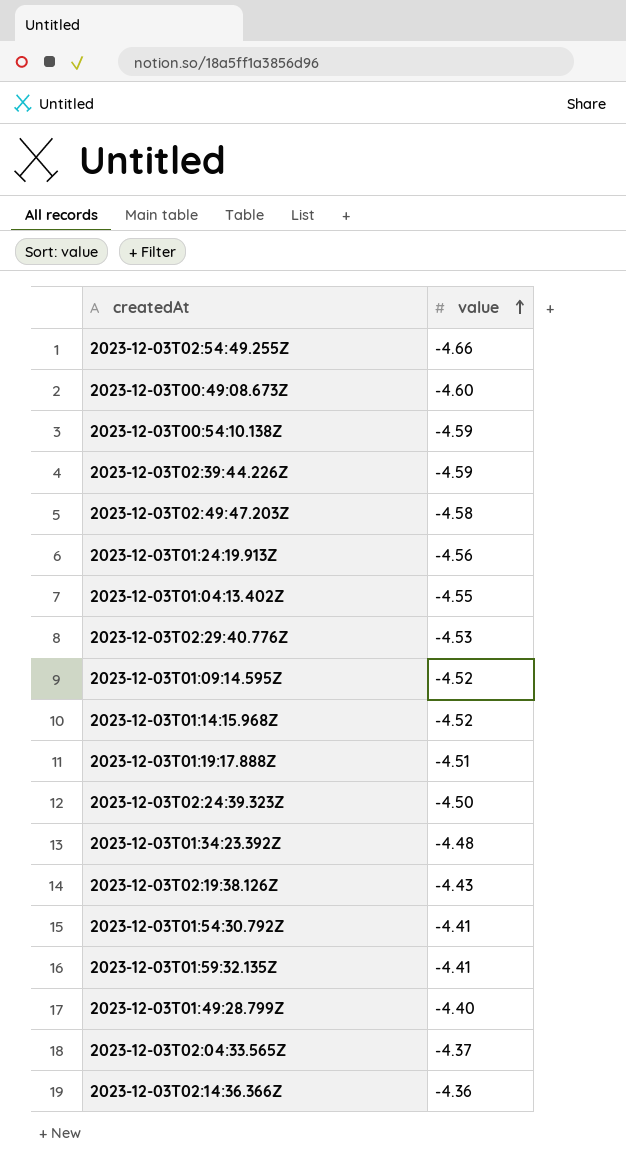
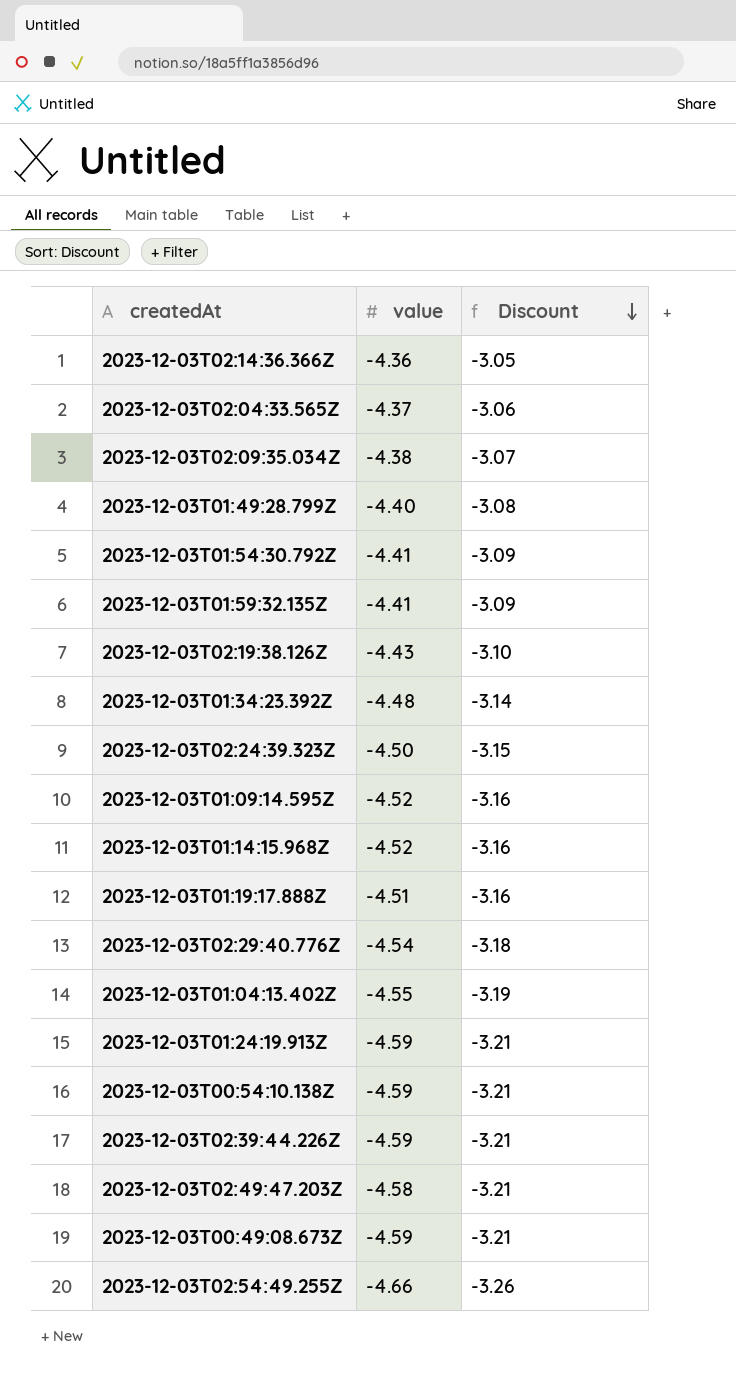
row order: value ascending -> Discount descending
column Discount | formula: none -> [value] * 0.7
row 2023-12-03T02:09:35.034Z: none -> -4.38 | -3.07
2023-12-03T02:29:40.776Z | value: -4.53 -> -4.54
2023-12-03T01:24:19.913Z | value: -4.56 -> -4.59
2023-12-03T00:49:08.673Z | value: -4.60 -> -4.59

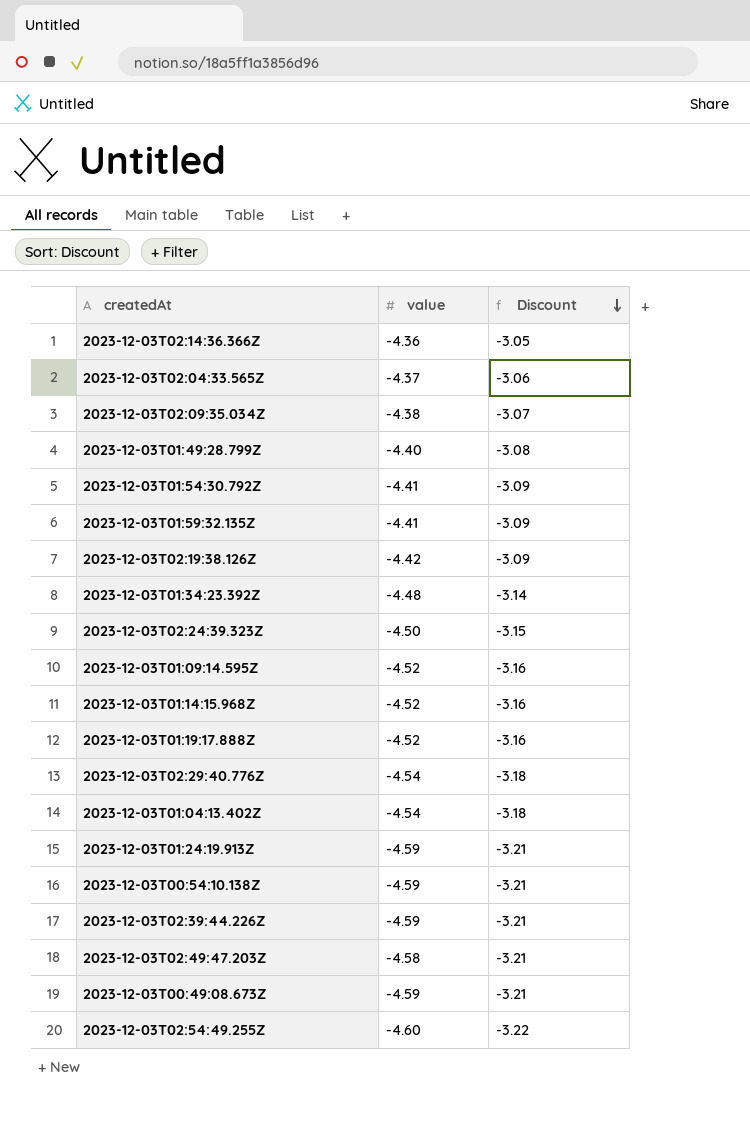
2023-12-03T02:19:38.126Z | value: -4.43 -> -4.42
2023-12-03T02:19:38.126Z | Discount: -3.10 -> -3.09
2023-12-03T01:19:17.888Z | value: -4.51 -> -4.52
2023-12-03T01:04:13.402Z | value: -4.55 -> -4.54
2023-12-03T01:04:13.402Z | Discount: -3.19 -> -3.18
2023-12-03T02:54:49.255Z | value: -4.66 -> -4.60
2023-12-03T02:54:49.255Z | Discount: -3.26 -> -3.22

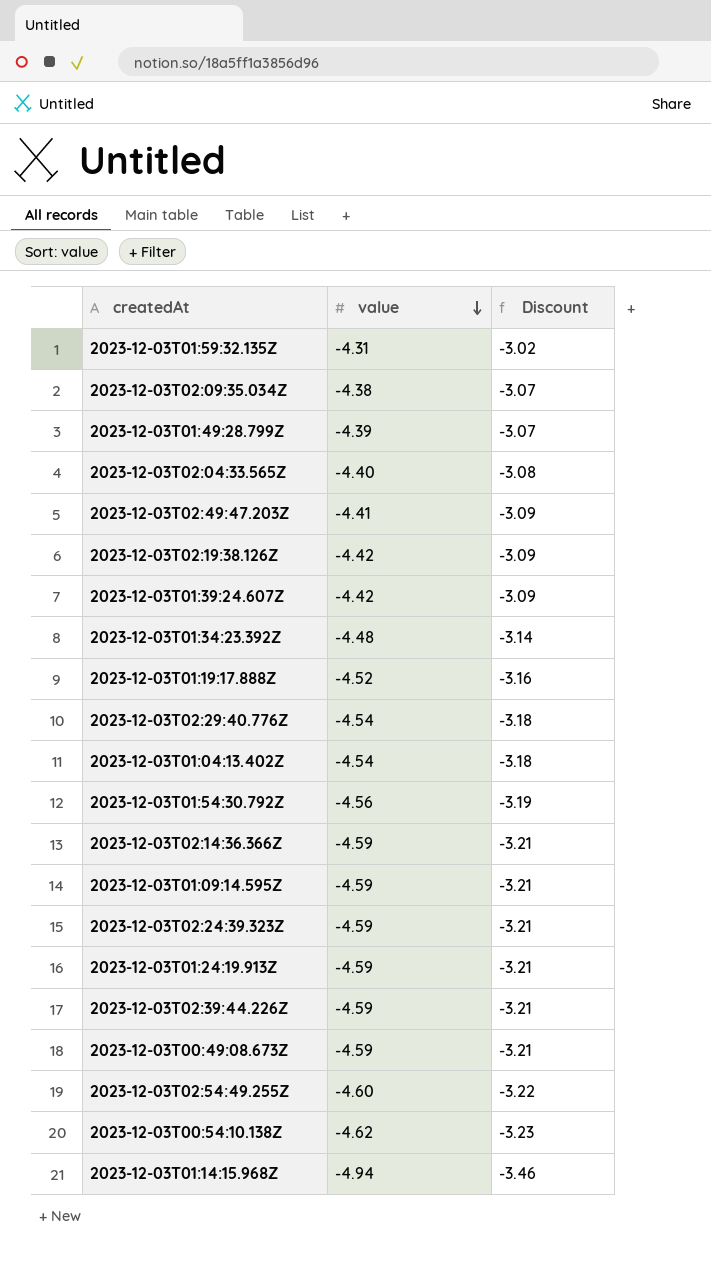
row order: Discount descending -> value descending
2023-12-03T01:59:32.135Z | value: -4.41 -> -4.31
2023-12-03T01:59:32.135Z | Discount: -3.09 -> -3.02
2023-12-03T01:49:28.799Z | value: -4.40 -> -4.39
2023-12-03T01:49:28.799Z | Discount: -3.08 -> -3.07
2023-12-03T02:04:33.565Z | value: -4.37 -> -4.40
2023-12-03T02:04:33.565Z | Discount: -3.06 -> -3.08
2023-12-03T02:49:47.203Z | value: -4.58 -> -4.41
2023-12-03T02:49:47.203Z | Discount: -3.21 -> -3.09
row 2023-12-03T01:39:24.607Z: none -> -4.42 | -3.09
2023-12-03T01:54:30.792Z | value: -4.41 -> -4.56
2023-12-03T01:54:30.792Z | Discount: -3.09 -> -3.19
2023-12-03T02:14:36.366Z | value: -4.36 -> -4.59
2023-12-03T02:14:36.366Z | Discount: -3.05 -> -3.21
2023-12-03T01:09:14.595Z | value: -4.52 -> -4.59
2023-12-03T01:09:14.595Z | Discount: -3.16 -> -3.21
2023-12-03T02:24:39.323Z | value: -4.50 -> -4.59
2023-12-03T02:24:39.323Z | Discount: -3.15 -> -3.21
2023-12-03T00:54:10.138Z | value: -4.59 -> -4.62
2023-12-03T00:54:10.138Z | Discount: -3.21 -> -3.23
2023-12-03T01:14:15.968Z | value: -4.52 -> -4.94
2023-12-03T01:14:15.968Z | Discount: -3.16 -> -3.46

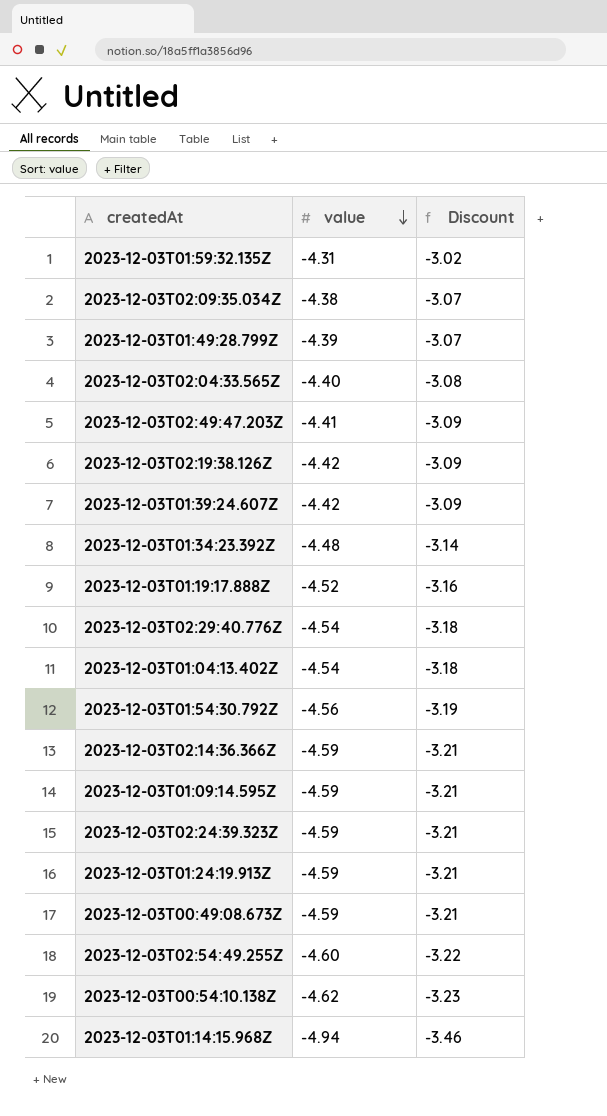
row 2023-12-03T02:39:44.226Z: -4.59 | -3.21 -> none

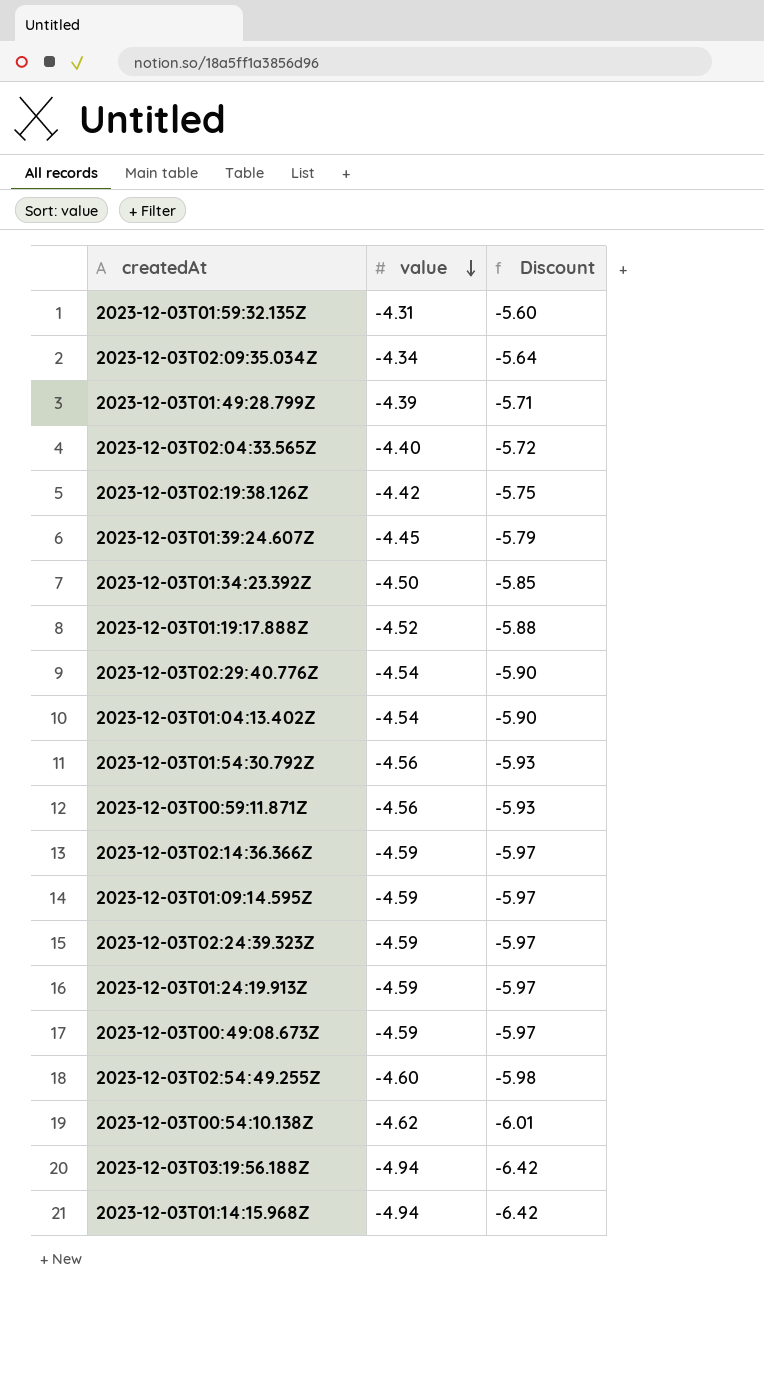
column Discount | formula: [value] * 0.7 -> [value] * 1.3
row 2023-12-03T02:49:47.203Z: -4.41 | -3.09 -> none
2023-12-03T02:09:35.034Z | value: -4.38 -> -4.34
2023-12-03T01:39:24.607Z | value: -4.42 -> -4.45
2023-12-03T01:34:23.392Z | value: -4.48 -> -4.50
row 2023-12-03T00:59:11.871Z: none -> -4.56 | -5.93
row 2023-12-03T03:19:56.188Z: none -> -4.94 | -6.42

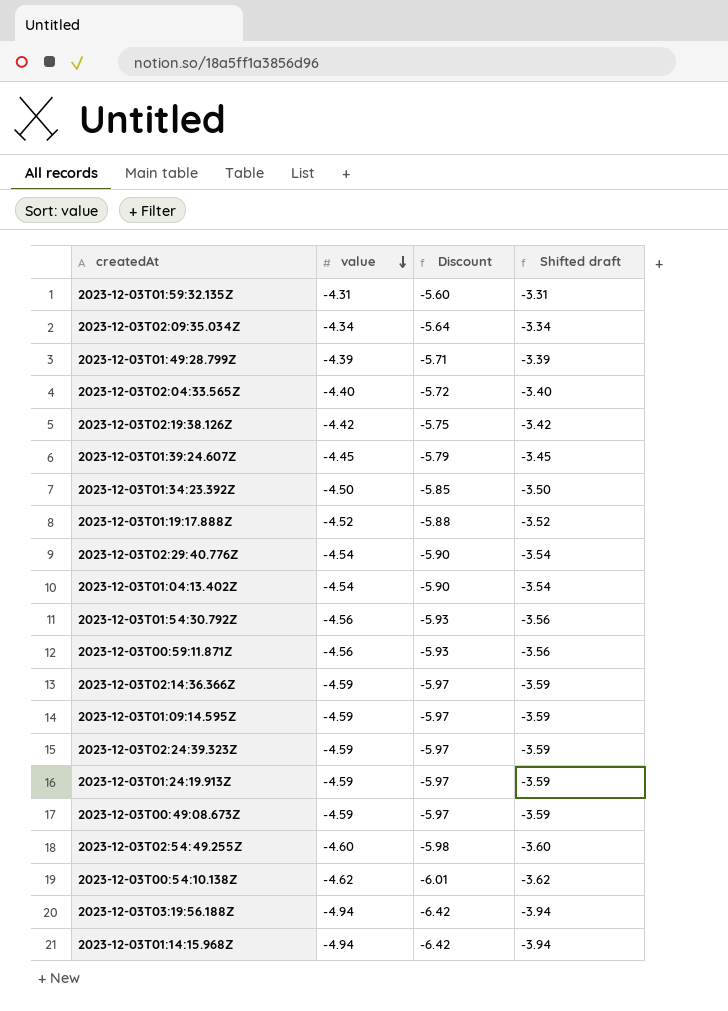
column Shifted draft | formula: none -> [value] + 1

